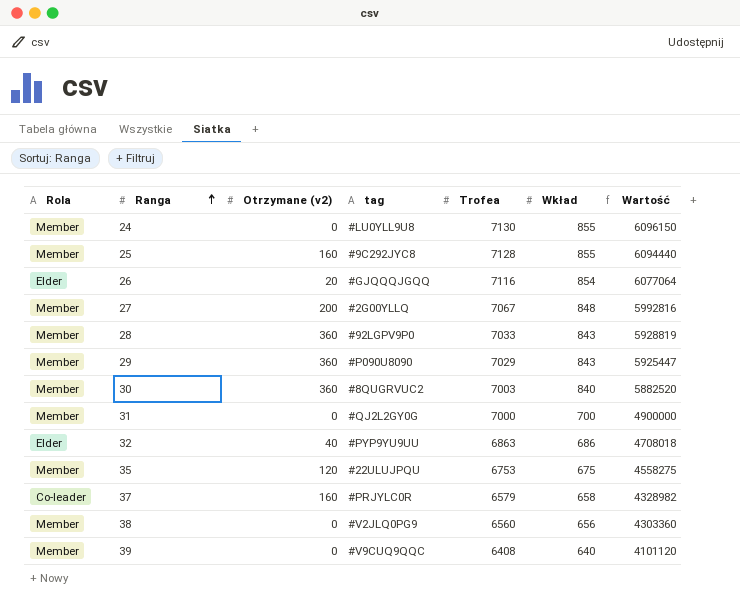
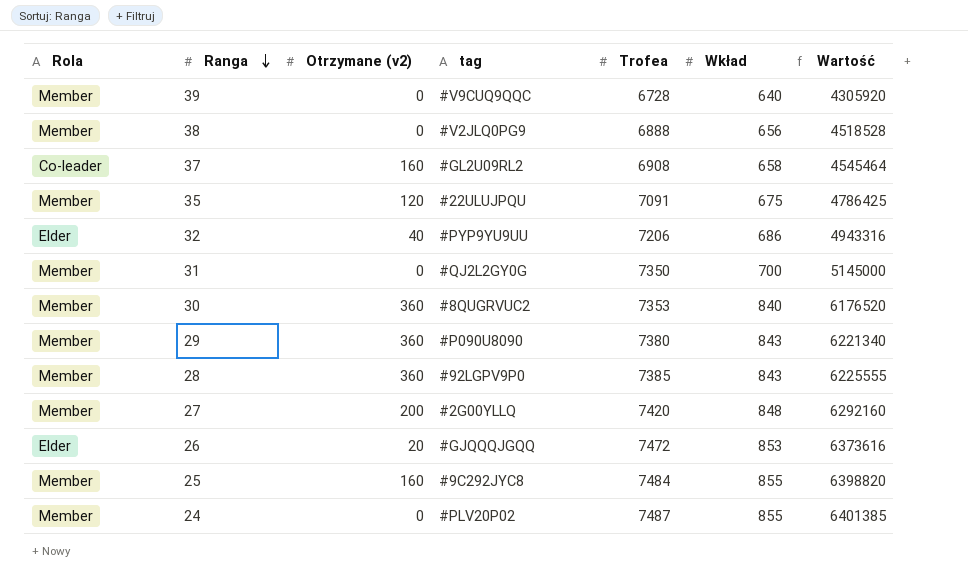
row order: Ranga ascending -> Ranga descending
39 | Trofea: 6408 -> 6728
39 | Wartość: 4101120 -> 4305920
38 | Trofea: 6560 -> 6888
38 | Wartość: 4303360 -> 4518528
37 | tag: #PRJYLC0R -> #GL2U09RL2
37 | Trofea: 6579 -> 6908
37 | Wartość: 4328982 -> 4545464
35 | Trofea: 6753 -> 7091
35 | Wartość: 4558275 -> 4786425
32 | Trofea: 6863 -> 7206
32 | Wartość: 4708018 -> 4943316
31 | Trofea: 7000 -> 7350
31 | Wartość: 4900000 -> 5145000
30 | Trofea: 7003 -> 7353
30 | Wartość: 5882520 -> 6176520
29 | Trofea: 7029 -> 7380
29 | Wartość: 5925447 -> 6221340
28 | Trofea: 7033 -> 7385
28 | Wartość: 5928819 -> 6225555
27 | Trofea: 7067 -> 7420
27 | Wartość: 5992816 -> 6292160
26 | Trofea: 7116 -> 7472
26 | Wkład: 854 -> 853
26 | Wartość: 6077064 -> 6373616
25 | Trofea: 7128 -> 7484
25 | Wartość: 6094440 -> 6398820
24 | tag: #LU0YLL9U8 -> #PLV20P02
24 | Trofea: 7130 -> 7487
24 | Wartość: 6096150 -> 6401385

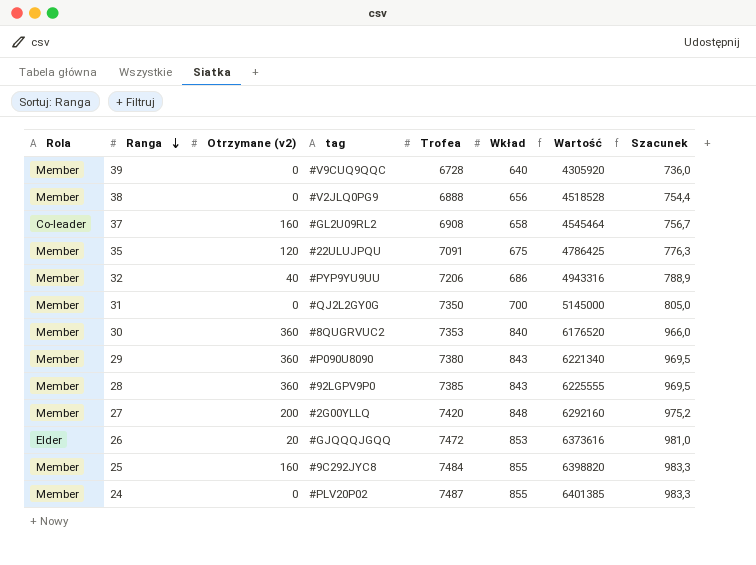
column Szacunek | formula: none -> [Wkład] * 1,15
32 | Rola: Elder -> Member

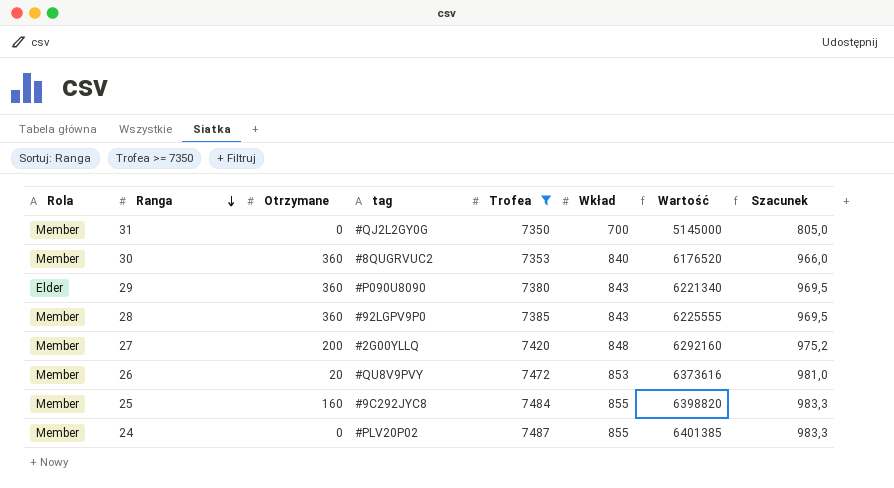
filter: none -> Trofea >= 7350
column name: Otrzymane (v2) -> Otrzymane
29 | Rola: Member -> Elder
26 | Rola: Elder -> Member
26 | tag: #GJQQQJGQQ -> #QU8V9PVY

